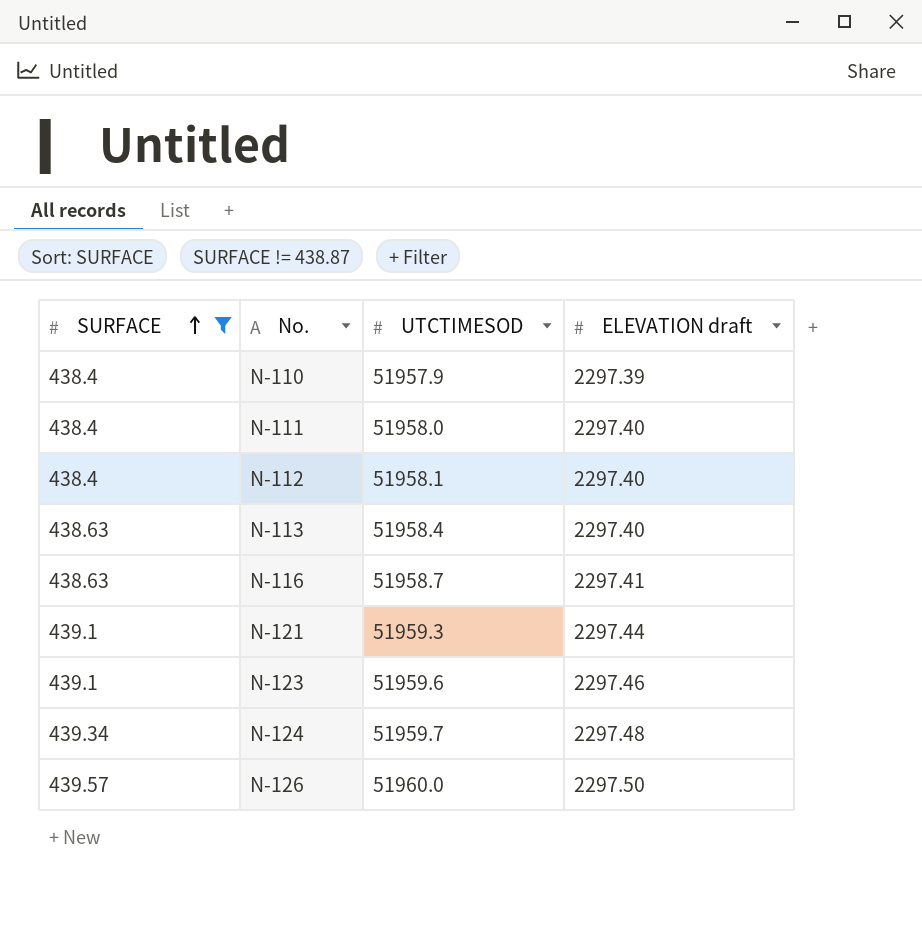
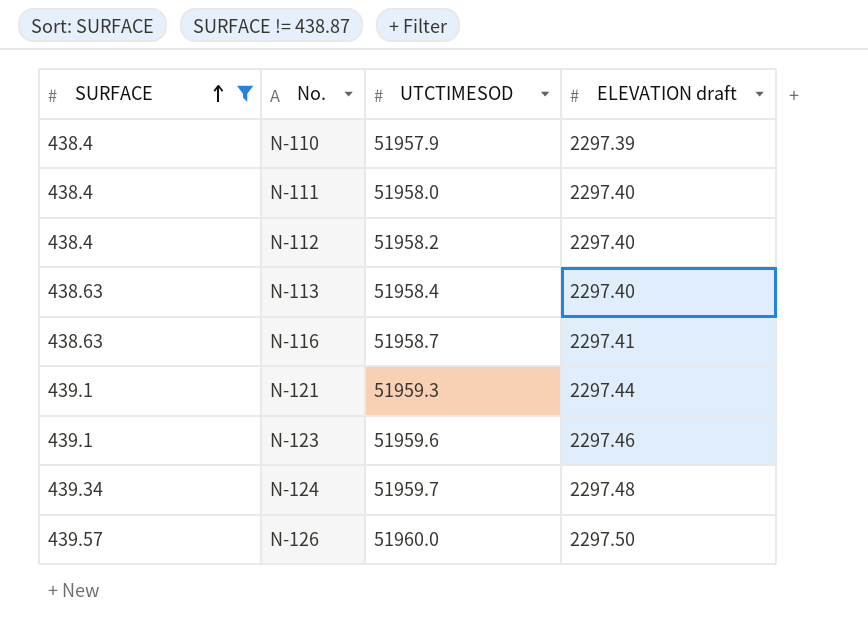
N-112 | UTCTIMESOD: 51958.1 -> 51958.2

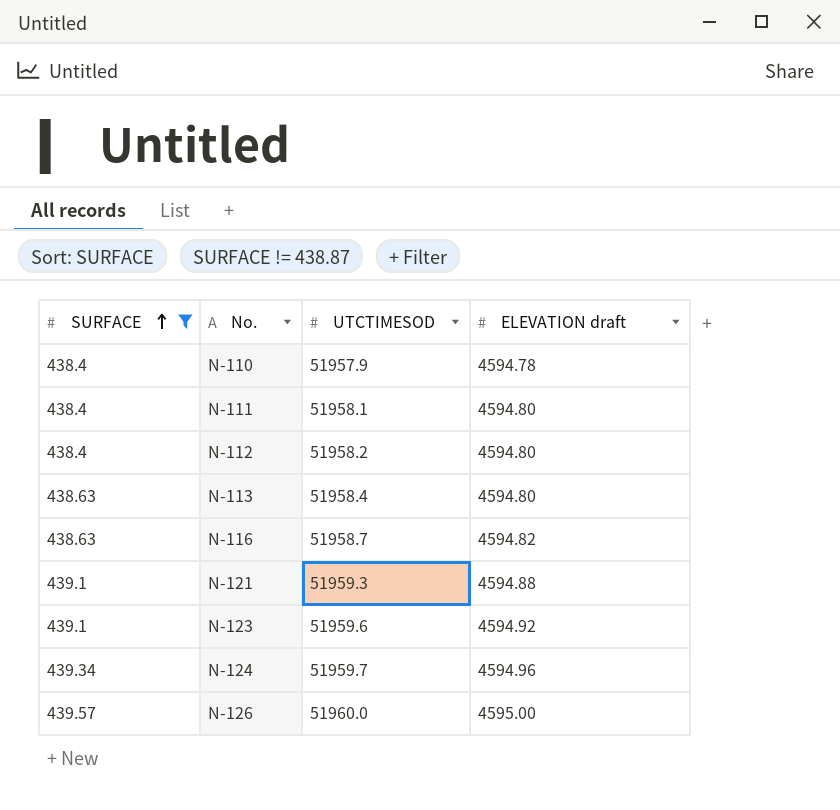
N-110 | ELEVATION draft: 2297.39 -> 4594.78
N-111 | UTCTIMESOD: 51958.0 -> 51958.1
N-111 | ELEVATION draft: 2297.40 -> 4594.80
N-112 | ELEVATION draft: 2297.40 -> 4594.80
N-113 | ELEVATION draft: 2297.40 -> 4594.80
N-116 | ELEVATION draft: 2297.41 -> 4594.82
N-121 | ELEVATION draft: 2297.44 -> 4594.88
N-123 | ELEVATION draft: 2297.46 -> 4594.92
N-124 | ELEVATION draft: 2297.48 -> 4594.96
N-126 | ELEVATION draft: 2297.50 -> 4595.00

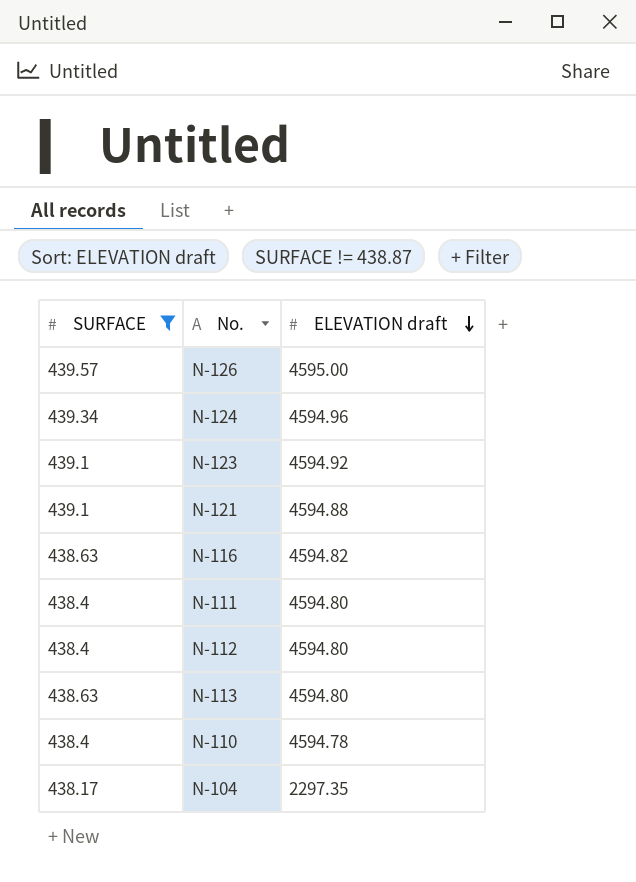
row order: SURFACE ascending -> ELEVATION draft descending
column UTCTIMESOD | position: 3 -> none
row N-104: none -> 438.17 | 2297.35

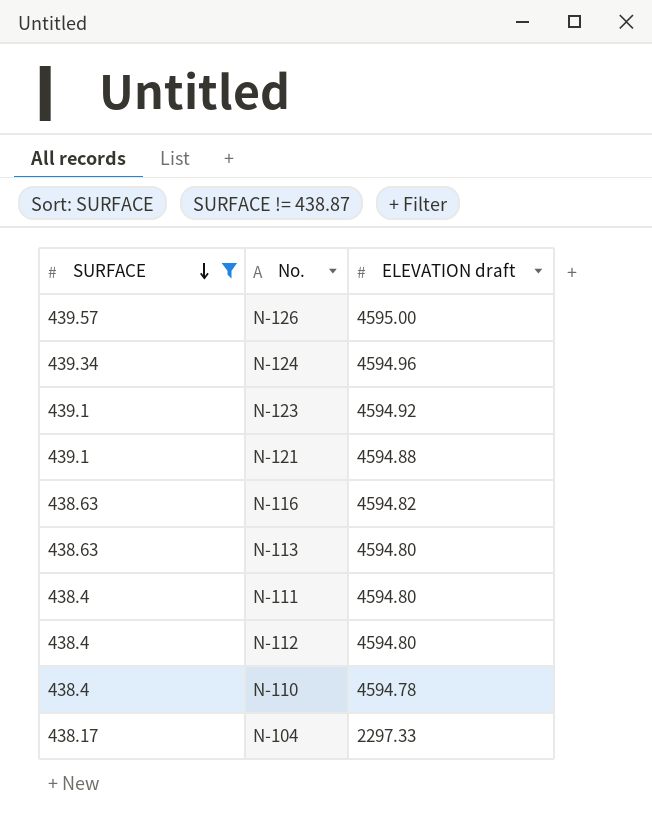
row order: ELEVATION draft descending -> SURFACE descending
N-104 | ELEVATION draft: 2297.35 -> 2297.33

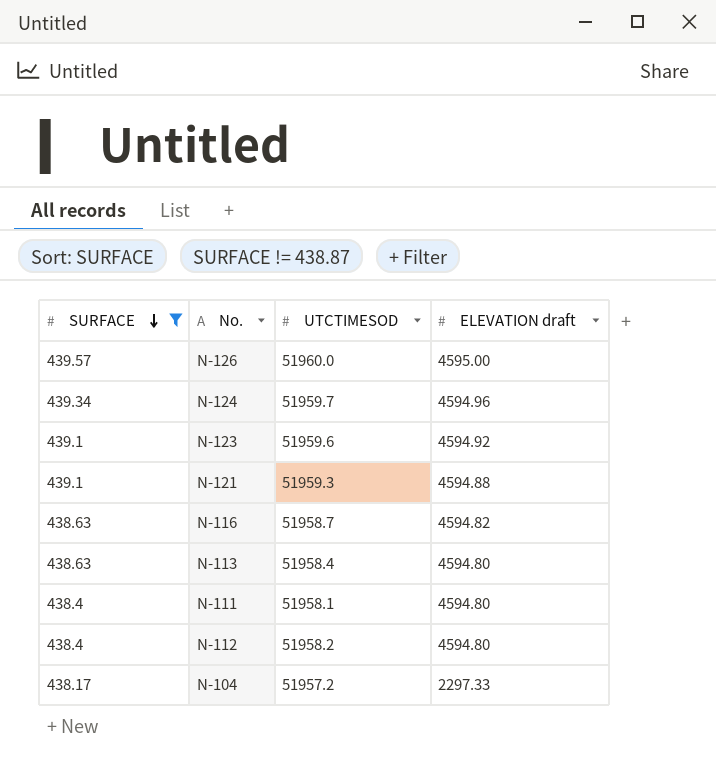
column UTCTIMESOD | position: none -> 3
row N-110: 438.4 | 4594.78 -> none

